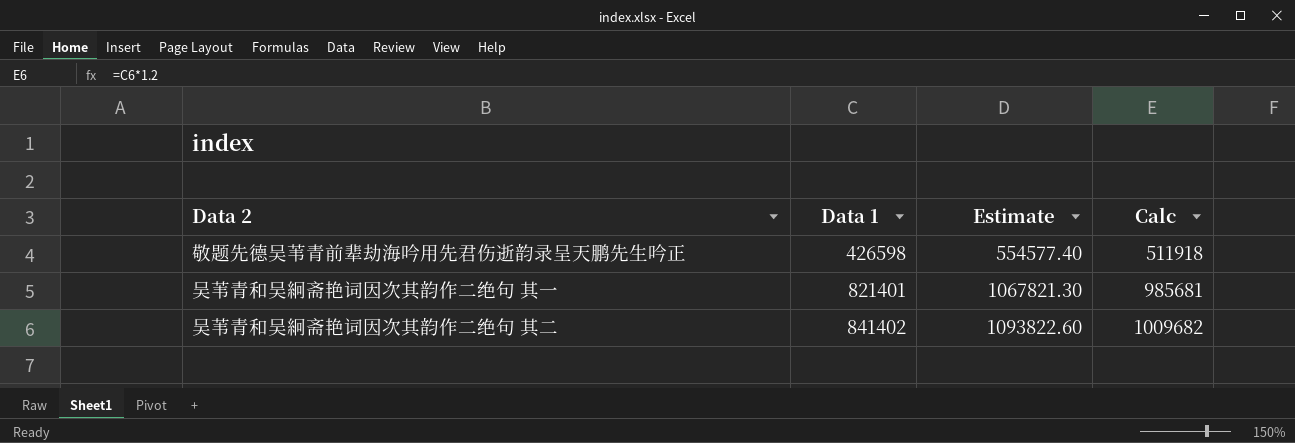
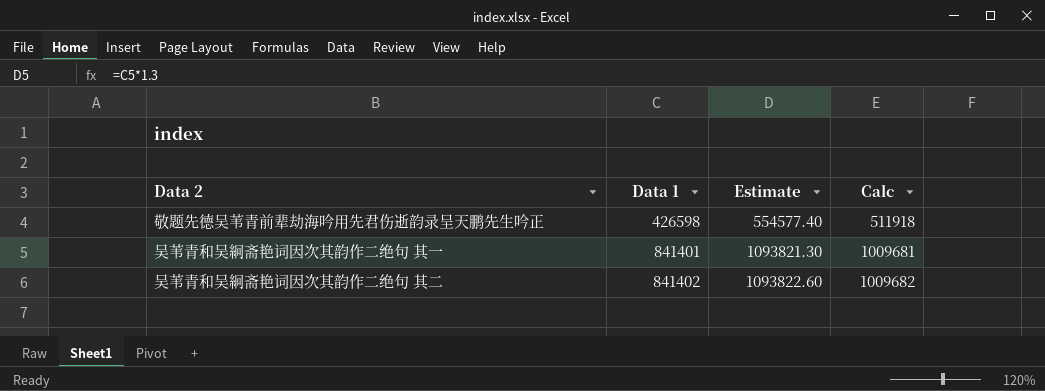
吴苇青和吴絅斋艳词因次其韵作二绝句 其一 | Data 1: 821401 -> 841401
吴苇青和吴絅斋艳词因次其韵作二绝句 其一 | Estimate: 1067821.30 -> 1093821.30
吴苇青和吴絅斋艳词因次其韵作二绝句 其一 | Calc: 985681 -> 1009681

